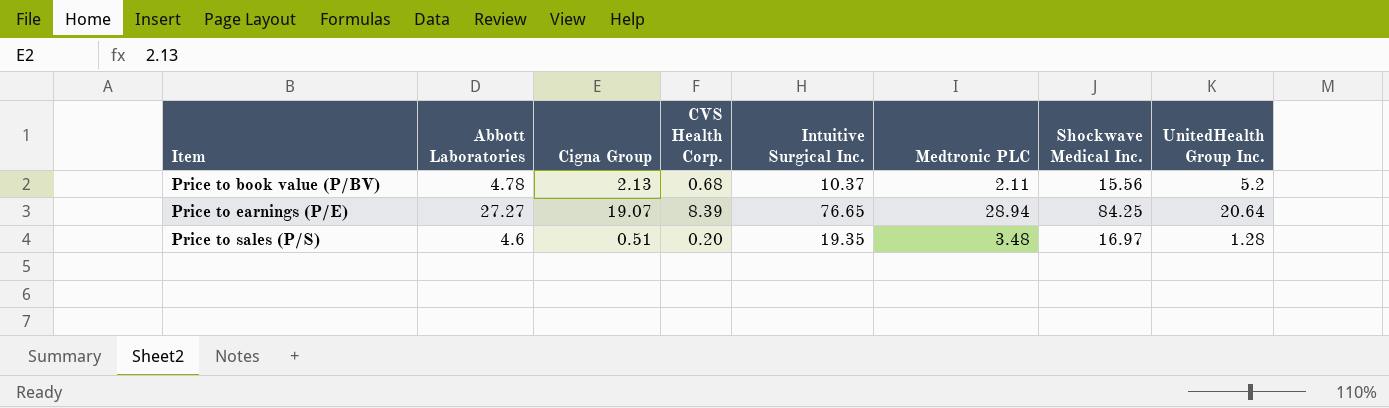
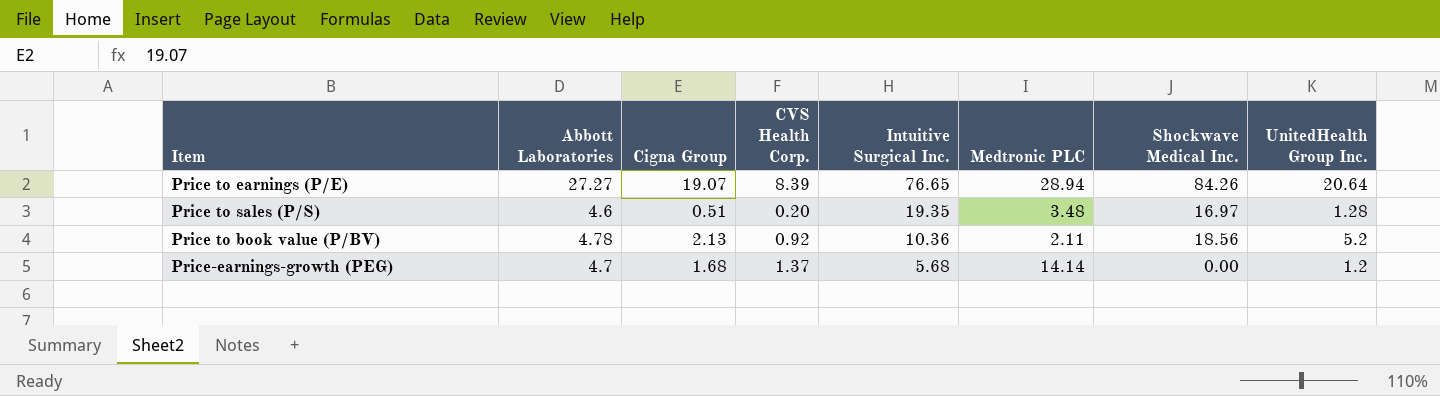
row order: Item ascending -> Intuitive Surgical Inc. descending
Price to earnings (P/E) | Shockwave Medical Inc.: 84.25 -> 84.26
Price to book value (P/BV) | CVS Health Corp.: 0.68 -> 0.92
Price to book value (P/BV) | Intuitive Surgical Inc.: 10.37 -> 10.36
Price to book value (P/BV) | Shockwave Medical Inc.: 15.56 -> 18.56
row Price-earnings-growth (PEG): none -> 4.7 | 1.68 | 1.37 | 5.68 | 14.14 | 0.00 | 1.2

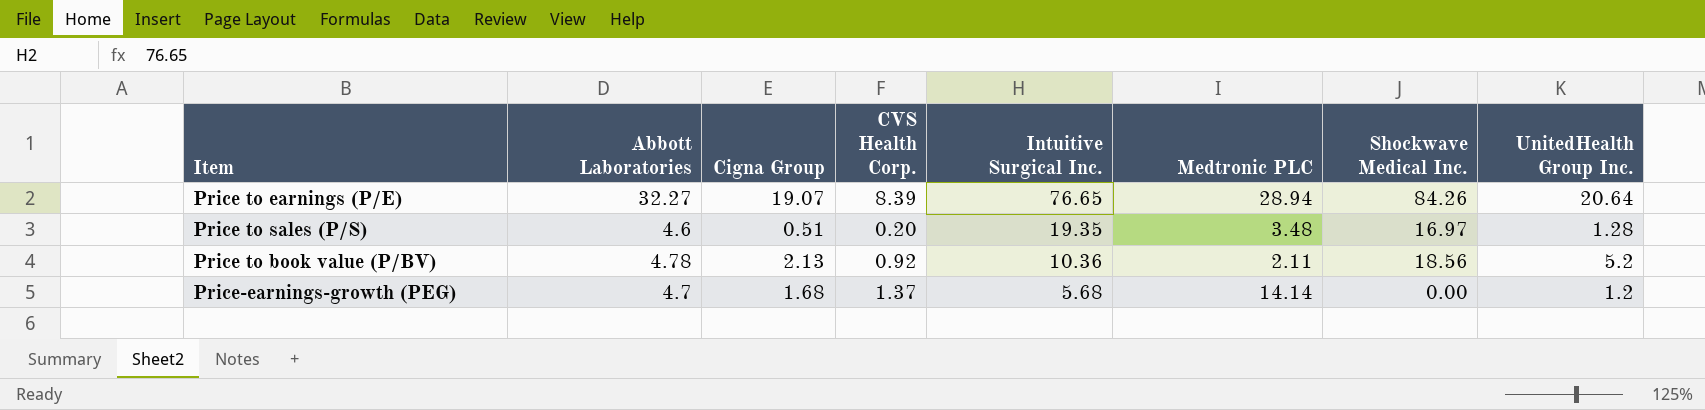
Price to earnings (P/E) | Abbott Laboratories: 27.27 -> 32.27

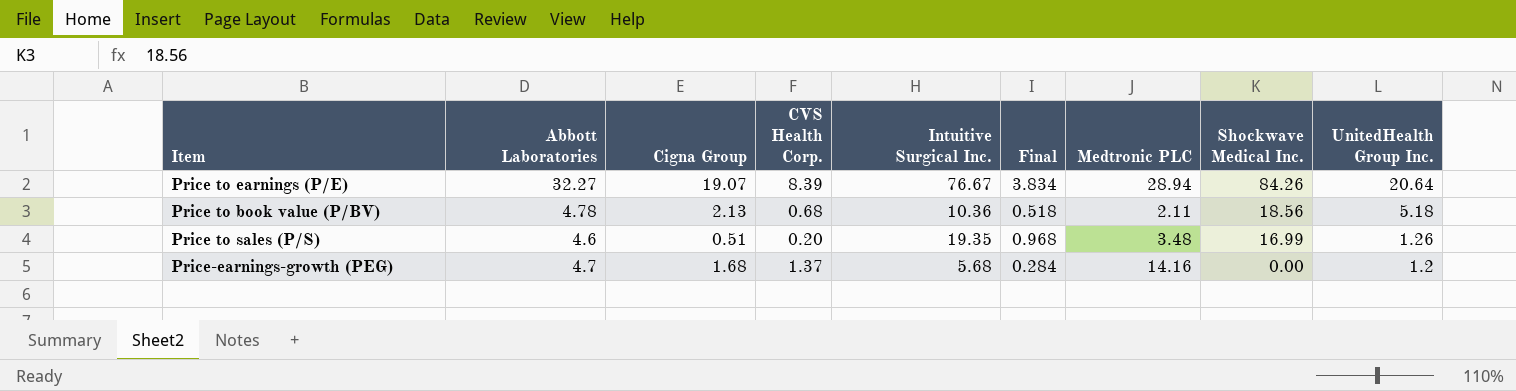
row order: Intuitive Surgical Inc. descending -> Shockwave Medical Inc. descending
column Final | formula: none -> [Intuitive Surgical Inc.] * 0.05
Price to earnings (P/E) | Intuitive Surgical Inc.: 76.65 -> 76.67
Price to book value (P/BV) | CVS Health Corp.: 0.92 -> 0.68
Price to book value (P/BV) | UnitedHealth Group Inc.: 5.2 -> 5.18
Price to sales (P/S) | Shockwave Medical Inc.: 16.97 -> 16.99
Price to sales (P/S) | UnitedHealth Group Inc.: 1.28 -> 1.26
Price-earnings-growth (PEG) | Medtronic PLC: 14.14 -> 14.16

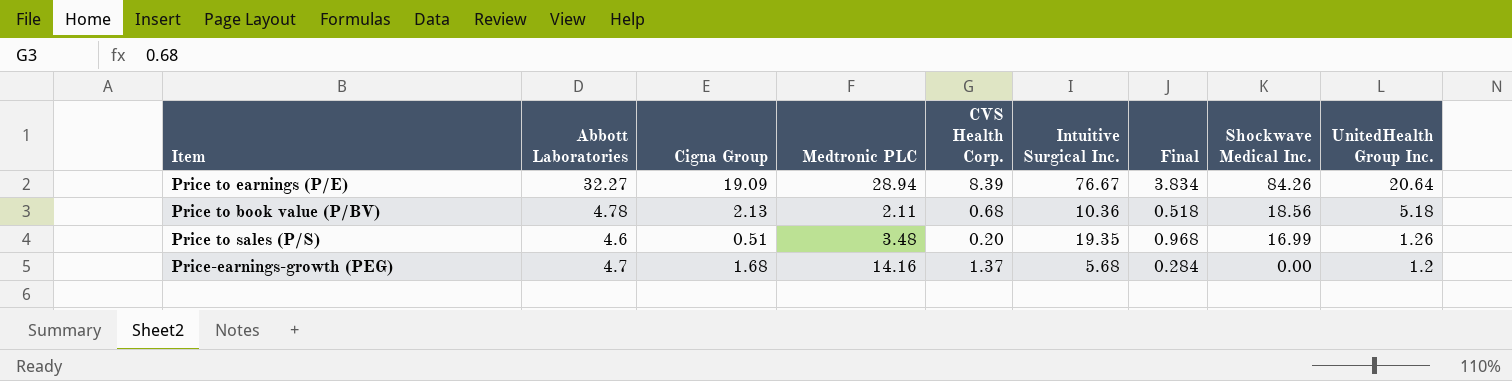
column Medtronic PLC | position: 7 -> 4
Price to earnings (P/E) | Cigna Group: 19.07 -> 19.09

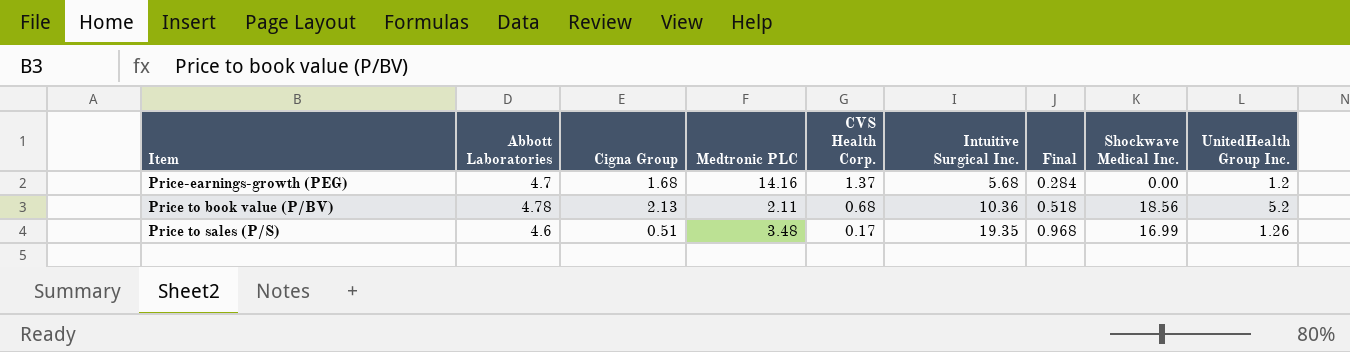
row order: Shockwave Medical Inc. descending -> CVS Health Corp. descending
row Price to earnings (P/E): 32.27 | 19.09 | 28.94 | 8.39 | 76.67 | 3.834 | 84.26 | 20.64 -> none
Price to book value (P/BV) | UnitedHealth Group Inc.: 5.18 -> 5.2
Price to sales (P/S) | CVS Health Corp.: 0.20 -> 0.17

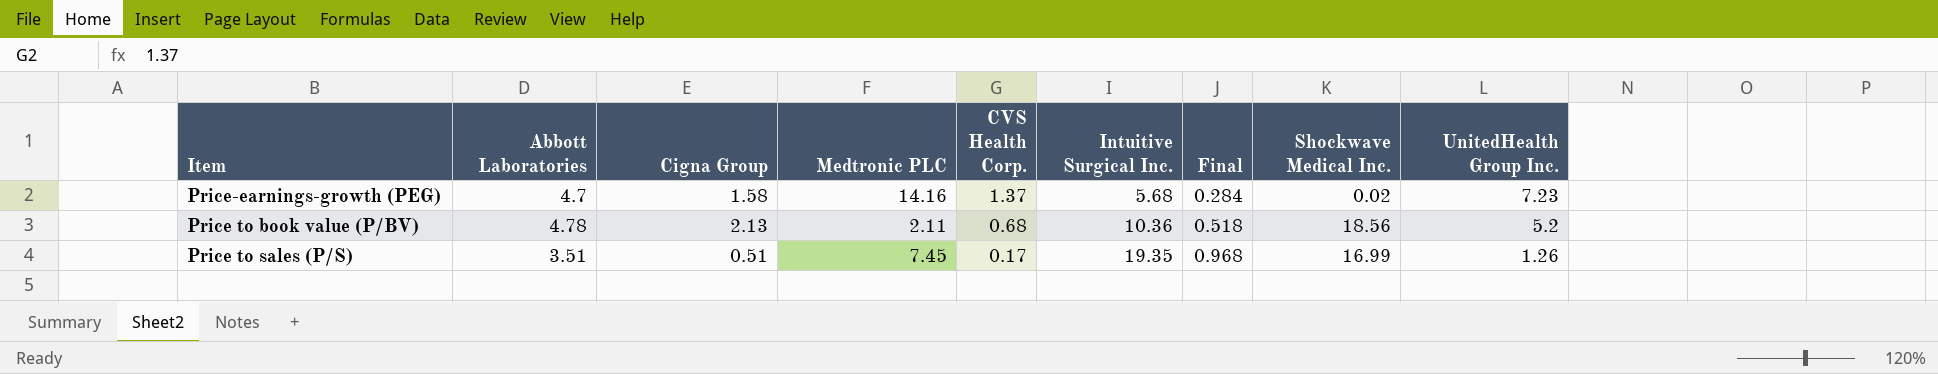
Price-earnings-growth (PEG) | Cigna Group: 1.68 -> 1.58
Price-earnings-growth (PEG) | Shockwave Medical Inc.: 0.00 -> 0.02
Price-earnings-growth (PEG) | UnitedHealth Group Inc.: 1.2 -> 7.23
Price to sales (P/S) | Abbott Laboratories: 4.6 -> 3.51
Price to sales (P/S) | Medtronic PLC: 3.48 -> 7.45

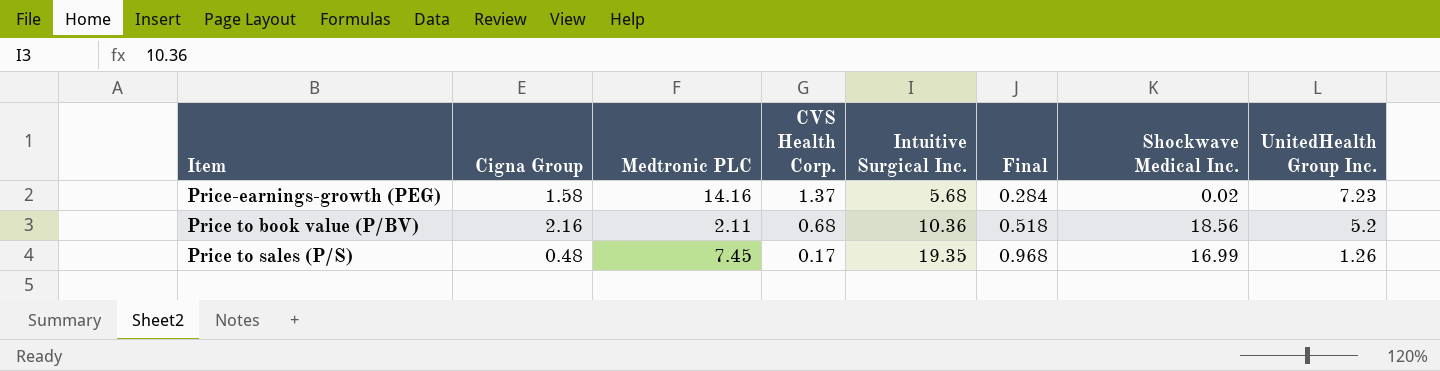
column Abbott Laboratories | position: 2 -> none
Price to book value (P/BV) | Cigna Group: 2.13 -> 2.16
Price to sales (P/S) | Cigna Group: 0.51 -> 0.48

